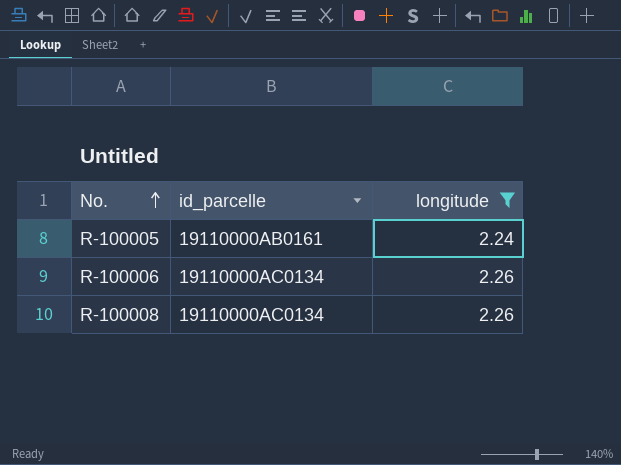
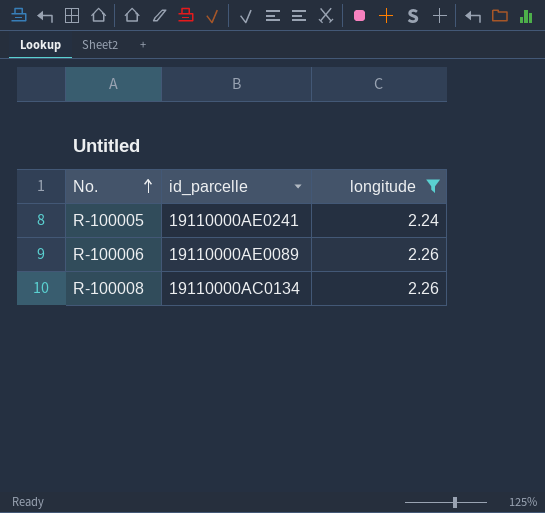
R-100005 | id_parcelle: 19110000AB0161 -> 19110000AE0241
R-100006 | id_parcelle: 19110000AC0134 -> 19110000AE0089

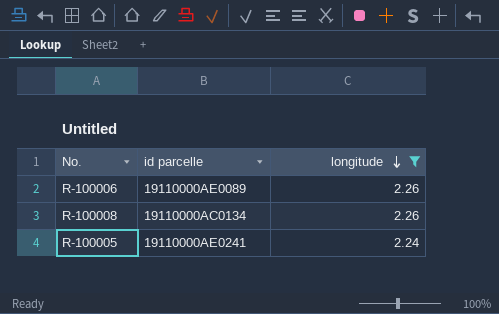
row order: No. ascending -> longitude descending
column name: id_parcelle -> id parcelle

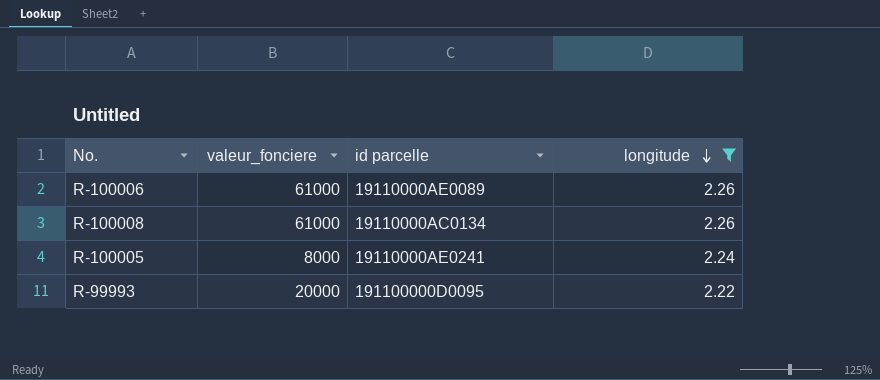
column valeur_fonciere | position: none -> 2
row R-99993: none -> 20000 | 191100000D0095 | 2.22

